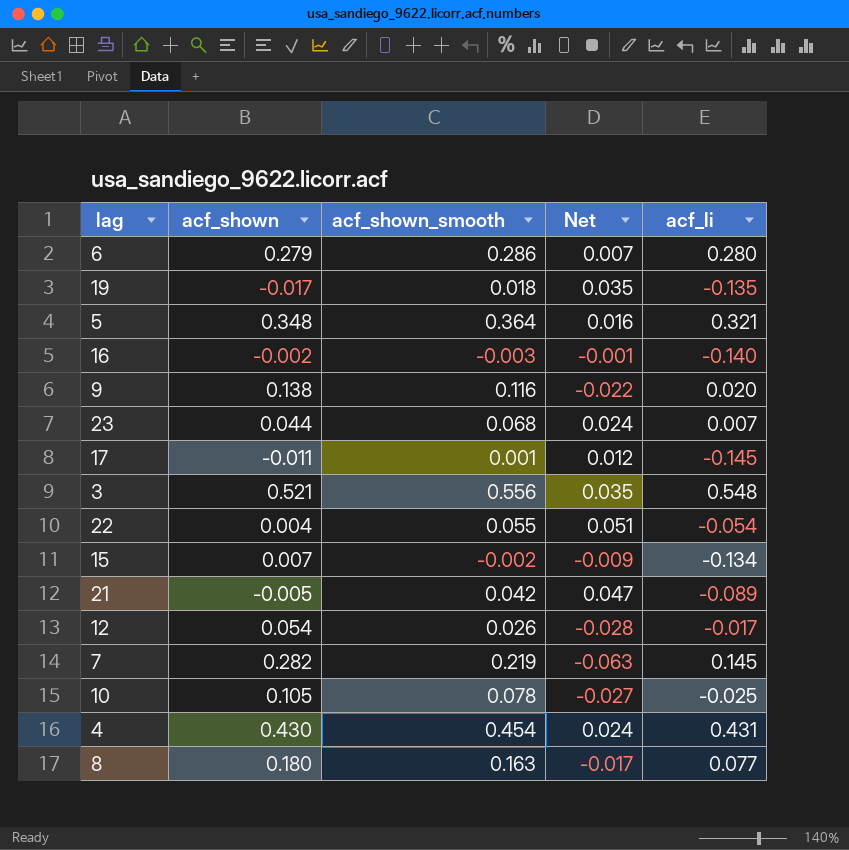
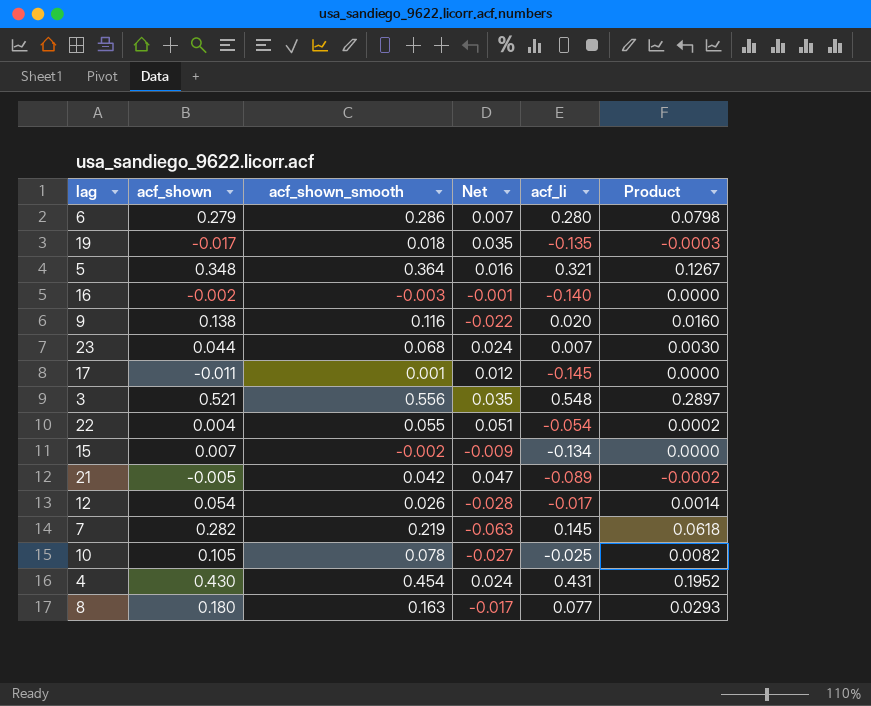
column Product | formula: none -> [acf_shown] * [acf_shown_smooth]

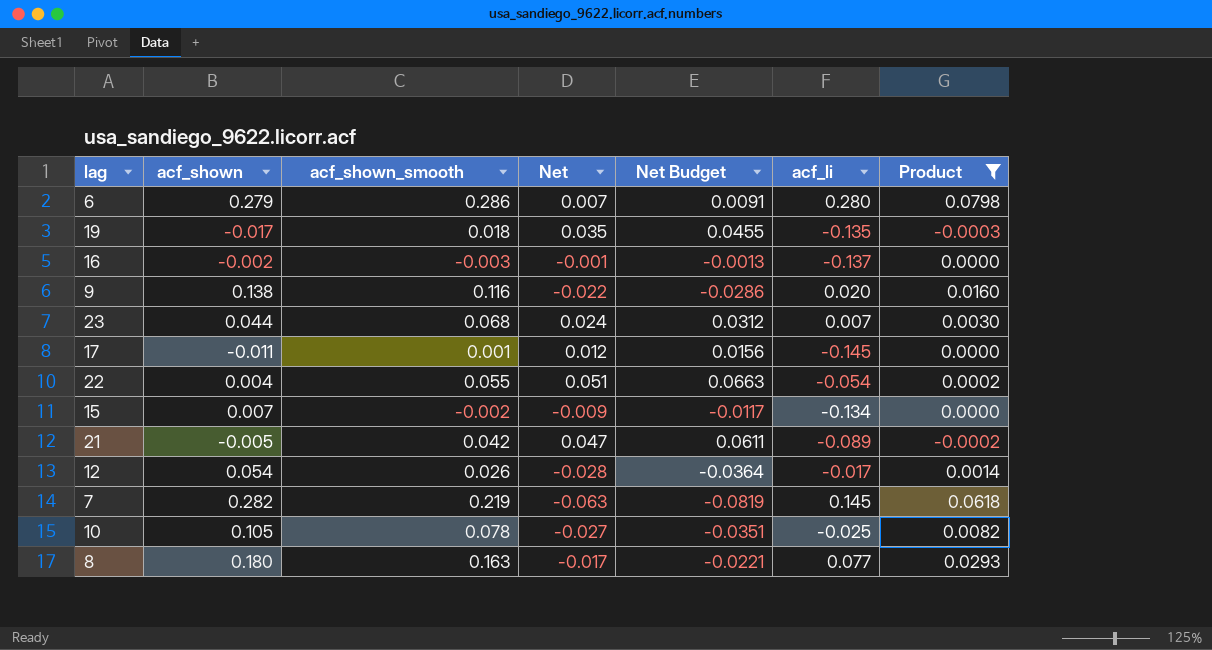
filter: none -> Product <= 0.0798
column Net Budget | formula: none -> [Net] * 1.3
16 | acf_li: -0.140 -> -0.137

